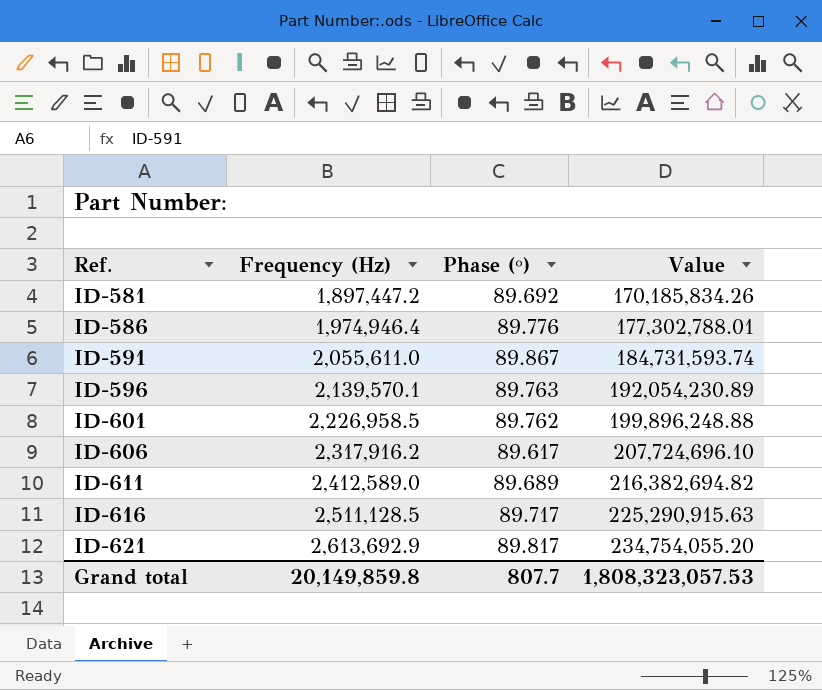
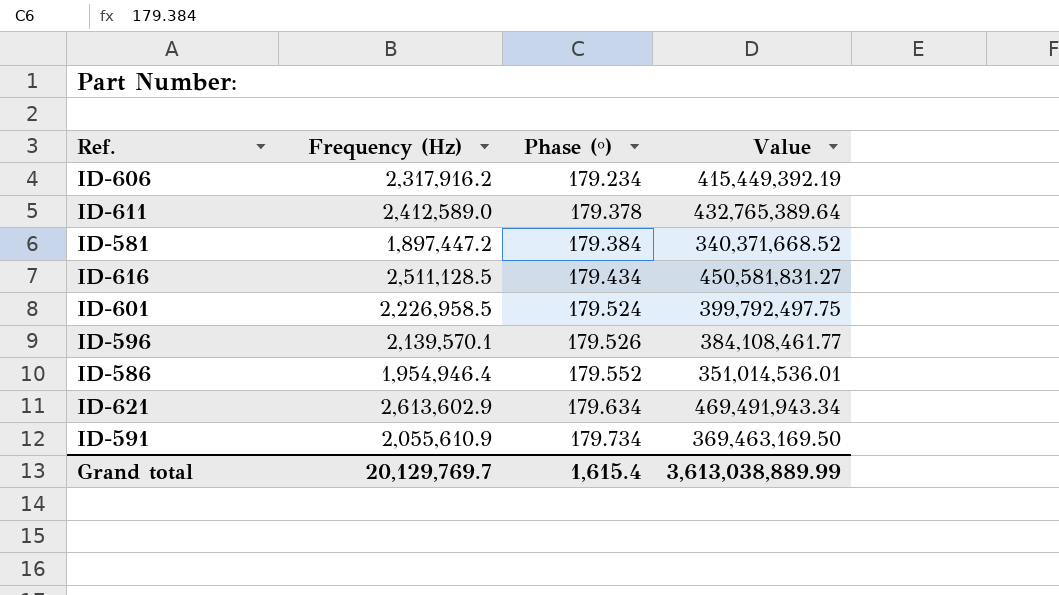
row order: Ref. ascending -> Phase (º) ascending
ID-606 | Phase (º): 89.617 -> 179.234
ID-606 | Value: 207,724,696.10 -> 415,449,392.19
ID-611 | Phase (º): 89.689 -> 179.378
ID-611 | Value: 216,382,694.82 -> 432,765,389.64
ID-581 | Phase (º): 89.692 -> 179.384
ID-581 | Value: 170,185,834.26 -> 340,371,668.52
ID-616 | Phase (º): 89.717 -> 179.434
ID-616 | Value: 225,290,915.63 -> 450,581,831.27
ID-601 | Phase (º): 89.762 -> 179.524
ID-601 | Value: 199,896,248.88 -> 399,792,497.75
ID-596 | Phase (º): 89.763 -> 179.526
ID-596 | Value: 192,054,230.89 -> 384,108,461.77
ID-586 | Frequency (Hz): 1,974,946.4 -> 1,954,946.4
ID-586 | Phase (º): 89.776 -> 179.552
ID-586 | Value: 177,302,788.01 -> 351,014,536.01
ID-621 | Frequency (Hz): 2,613,692.9 -> 2,613,602.9
ID-621 | Phase (º): 89.817 -> 179.634
ID-621 | Value: 234,754,055.20 -> 469,491,943.34
ID-591 | Frequency (Hz): 2,055,611.0 -> 2,055,610.9
ID-591 | Phase (º): 89.867 -> 179.734
ID-591 | Value: 184,731,593.74 -> 369,463,169.50
Grand total | Frequency (Hz): 20,149,859.8 -> 20,129,769.7
Grand total | Phase (º): 807.7 -> 1,615.4
Grand total | Value: 1,808,323,057.53 -> 3,613,038,889.99

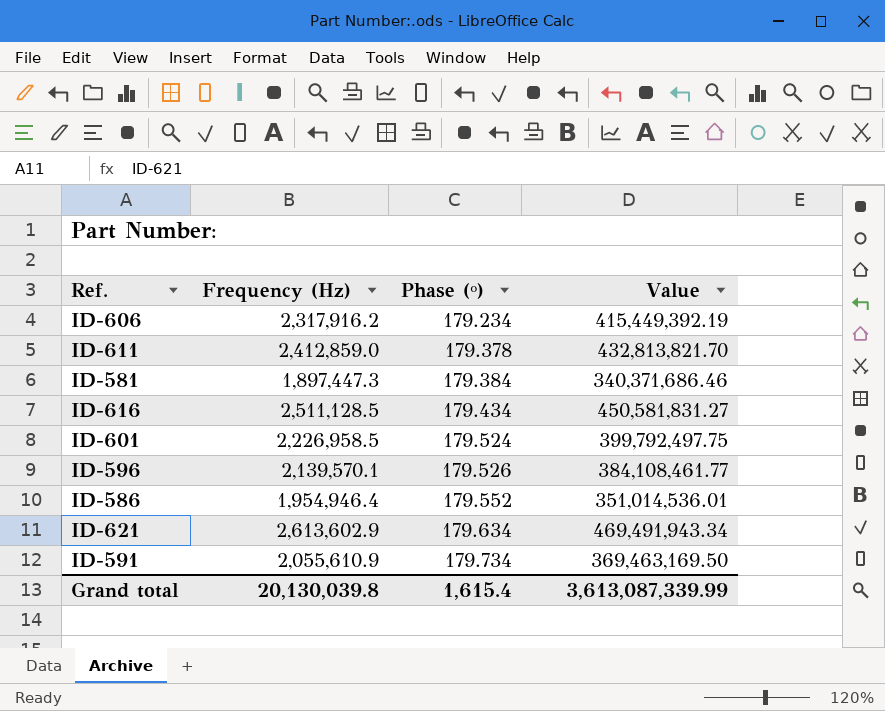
ID-611 | Frequency (Hz): 2,412,589.0 -> 2,412,859.0
ID-611 | Value: 432,765,389.64 -> 432,813,821.70
ID-581 | Frequency (Hz): 1,897,447.2 -> 1,897,447.3
ID-581 | Value: 340,371,668.52 -> 340,371,686.46
Grand total | Frequency (Hz): 20,129,769.7 -> 20,130,039.8
Grand total | Value: 3,613,038,889.99 -> 3,613,087,339.99

